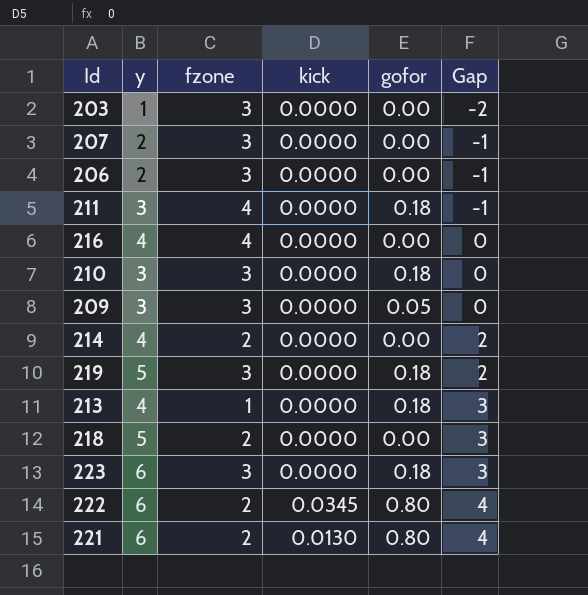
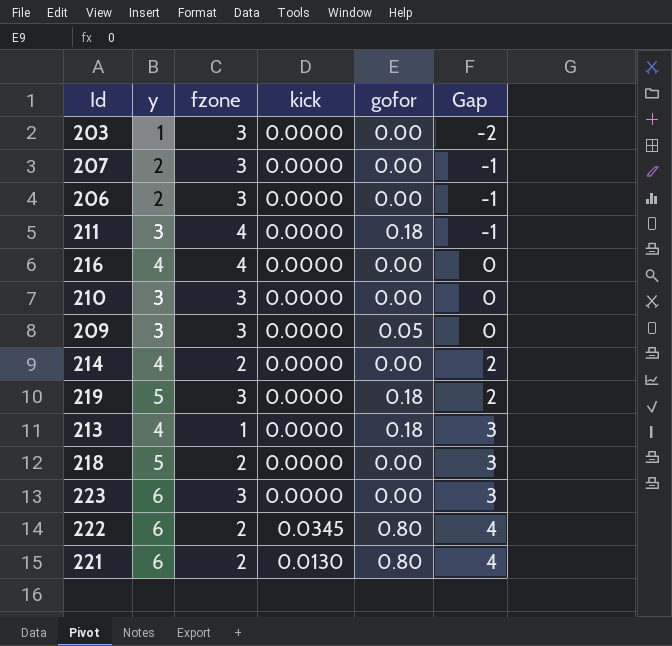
210 | gofor: 0.18 -> 0.00
223 | gofor: 0.18 -> 0.00

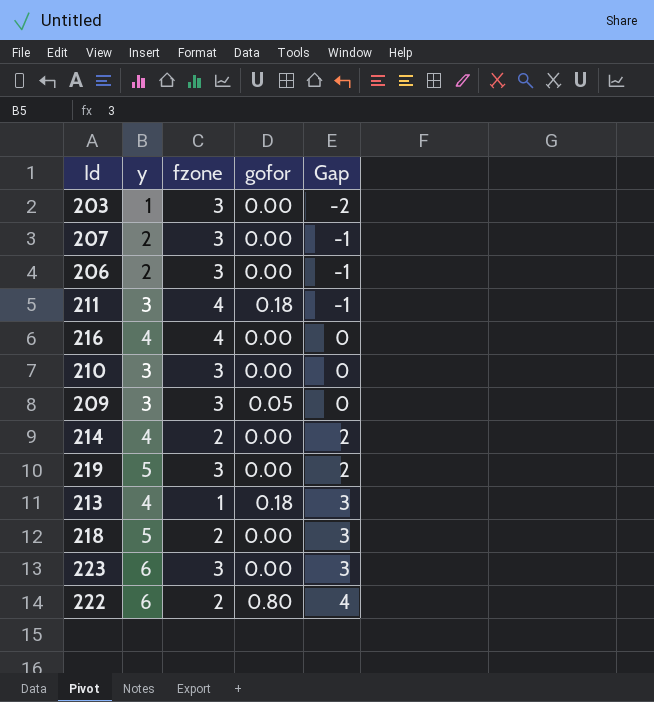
column kick | position: 4 -> none
row 221: 6 | 2 | 0.0130 | 0.80 | 4 -> none
219 | gofor: 0.18 -> 0.00

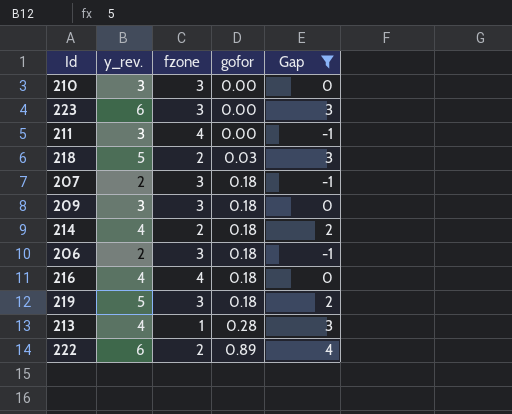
filter: none -> Gap != -2
row order: Gap ascending -> gofor ascending
column name: y -> y_rev.
211 | gofor: 0.18 -> 0.00
218 | gofor: 0.00 -> 0.03
207 | gofor: 0.00 -> 0.18
209 | gofor: 0.05 -> 0.18
214 | gofor: 0.00 -> 0.18
206 | gofor: 0.00 -> 0.18
216 | gofor: 0.00 -> 0.18
219 | gofor: 0.00 -> 0.18
213 | gofor: 0.18 -> 0.28
222 | gofor: 0.80 -> 0.89

